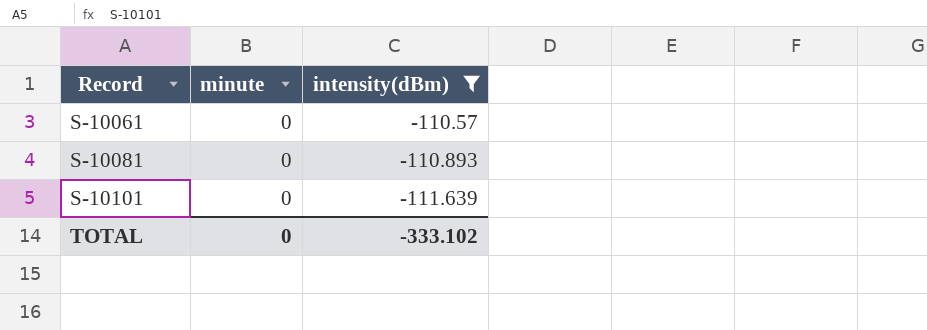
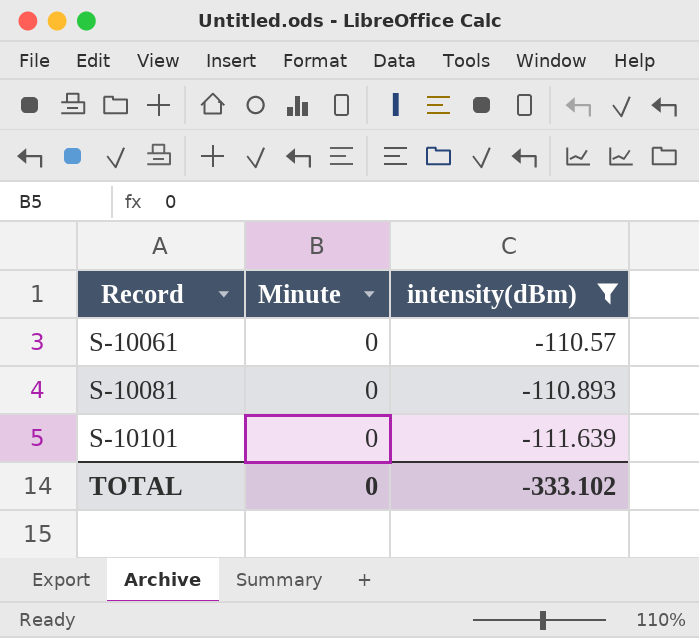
column name: minute -> Minute

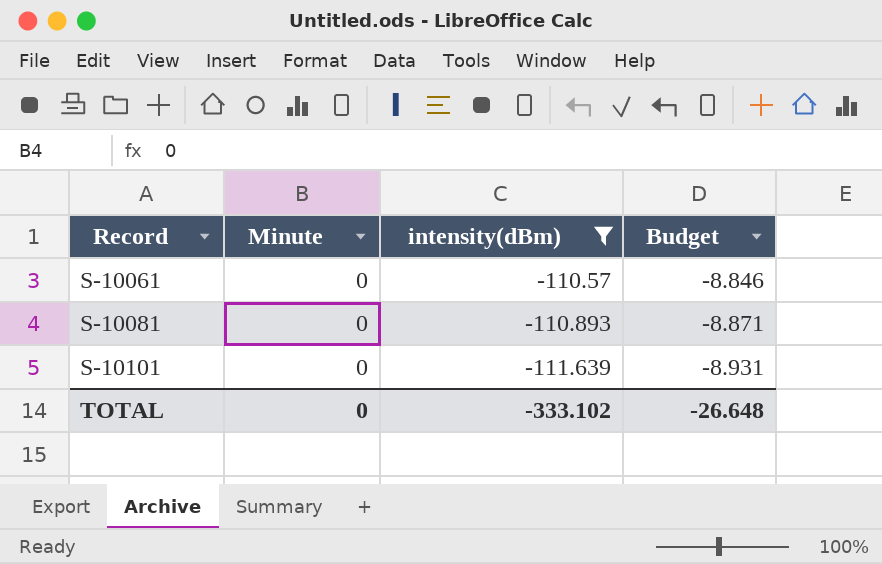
column Budget | formula: none -> [intensity(dBm)] * 0.08

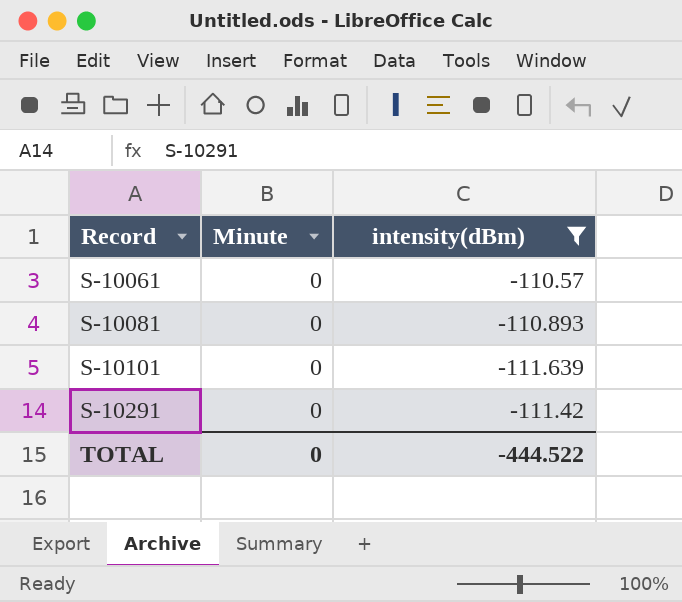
column Budget | formula: [intensity(dBm)] * 0.08 -> none
row S-10291: none -> 0 | -111.42
TOTAL | intensity(dBm): -333.102 -> -444.522

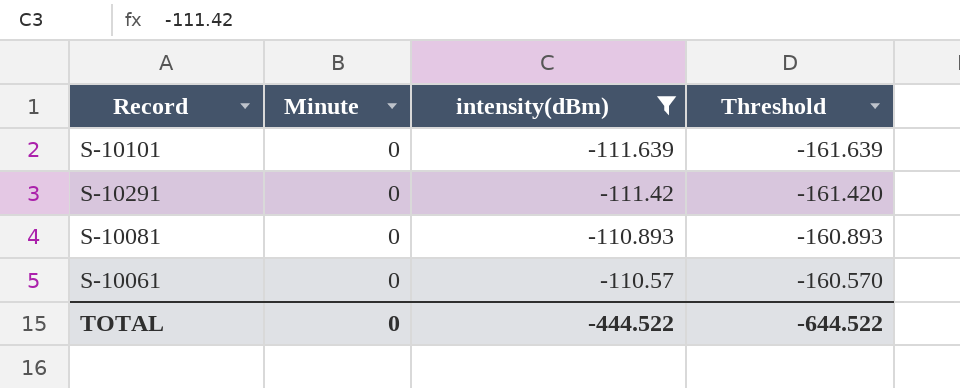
row order: Record ascending -> intensity(dBm) ascending
column Threshold | formula: none -> [intensity(dBm)] - 50

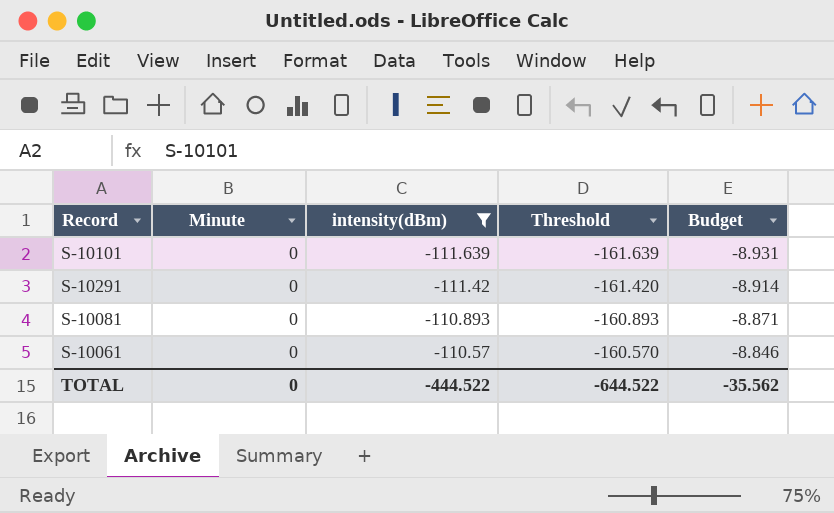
column Budget | formula: none -> [intensity(dBm)] * 0.08

